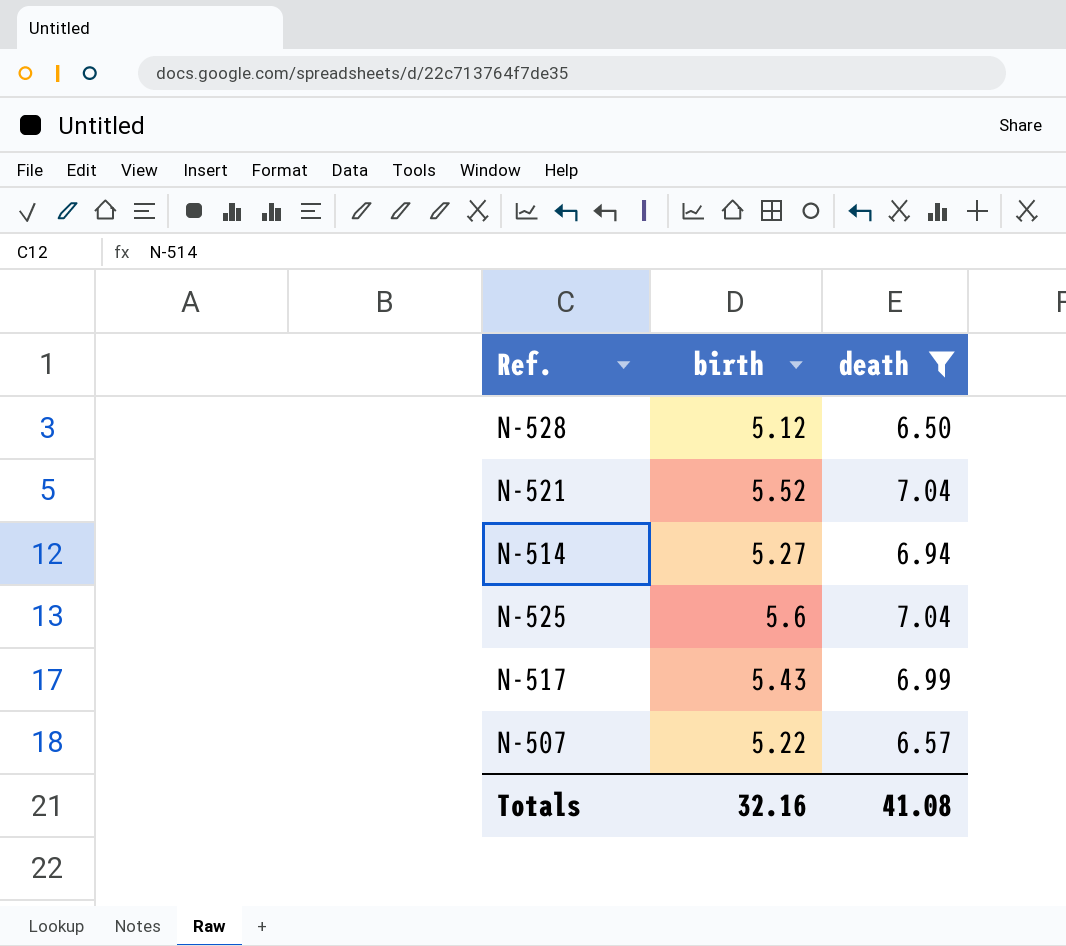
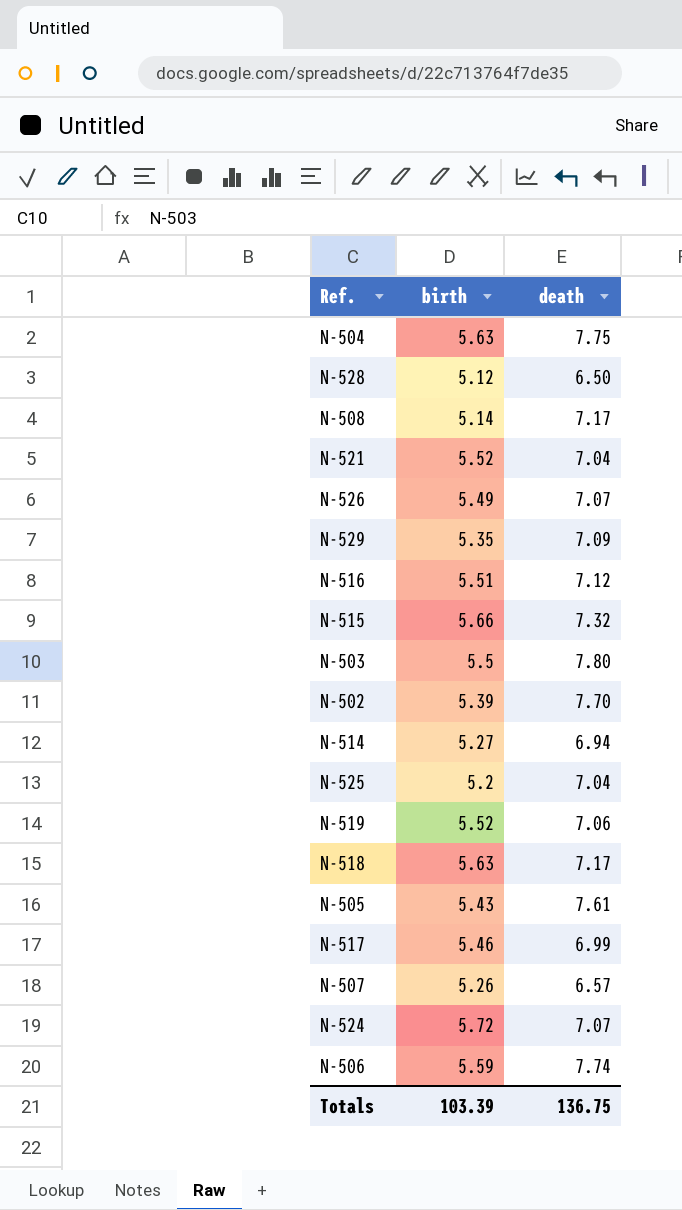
filter: death <= 7.04 -> none
N-525 | birth: 5.6 -> 5.2
N-517 | birth: 5.43 -> 5.46
N-507 | birth: 5.22 -> 5.26
Totals | birth: 32.16 -> 103.39
Totals | death: 41.08 -> 136.75

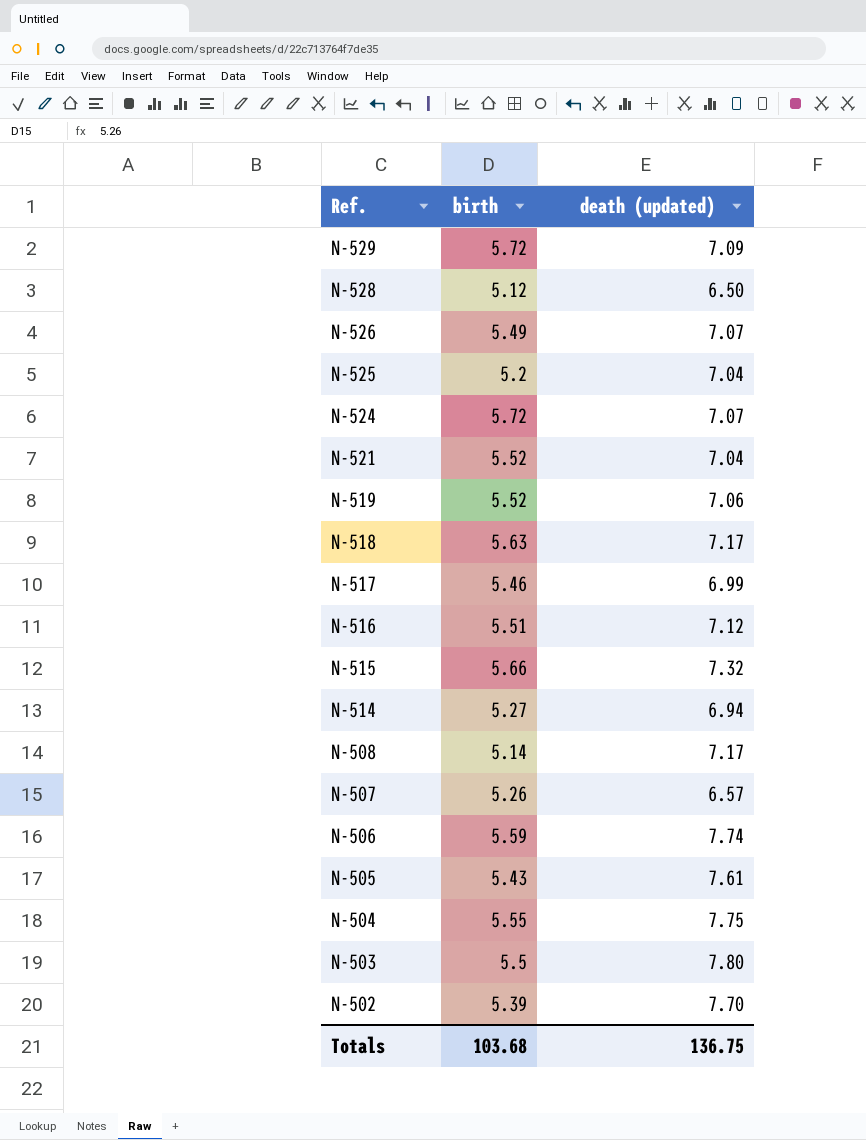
row order: none -> Ref. descending
column name: death -> death (updated)
N-529 | birth: 5.35 -> 5.72
N-504 | birth: 5.63 -> 5.55
Totals | birth: 103.39 -> 103.68

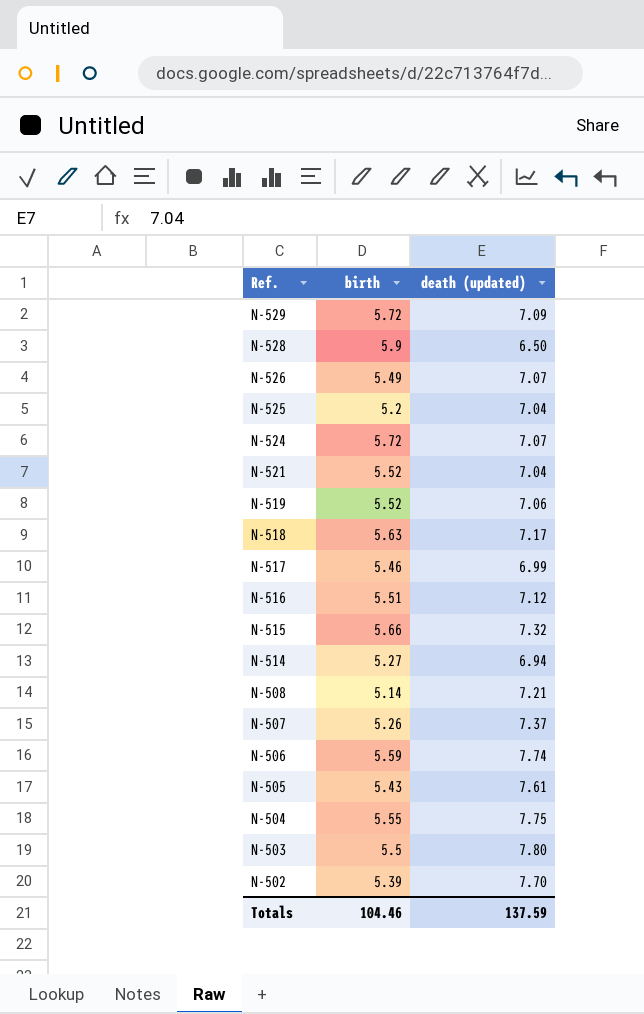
N-528 | birth: 5.12 -> 5.9
N-508 | death (updated): 7.17 -> 7.21
N-507 | death (updated): 6.57 -> 7.37
Totals | birth: 103.68 -> 104.46
Totals | death (updated): 136.75 -> 137.59

